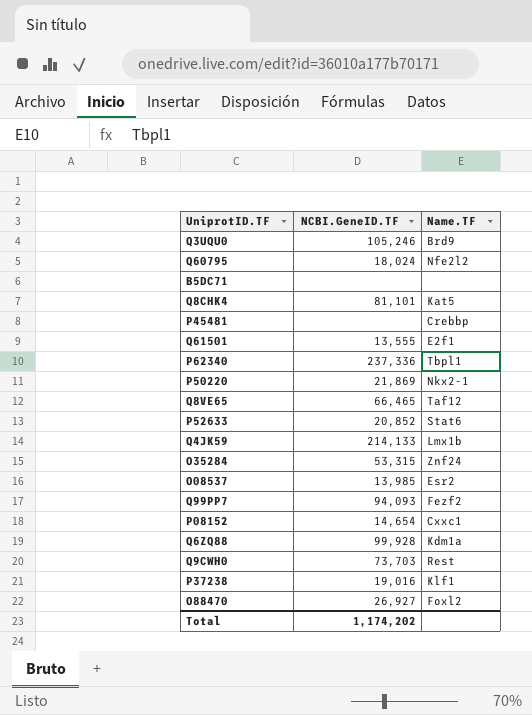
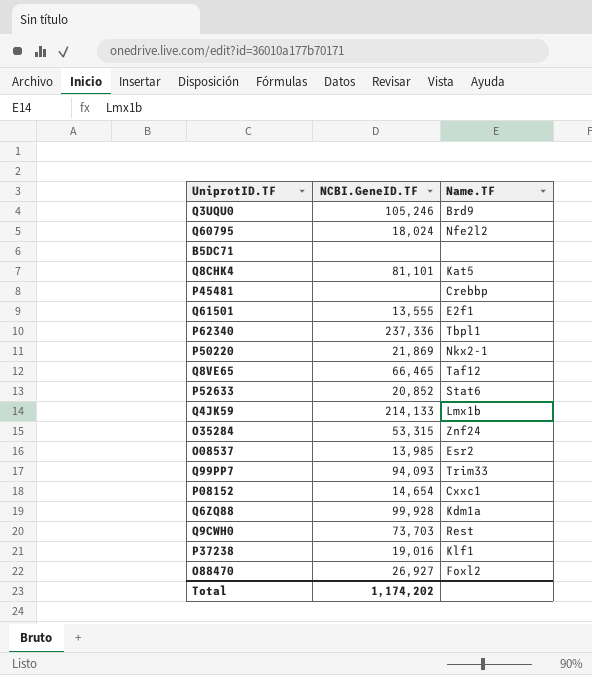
Q99PP7 | Name.TF: Fezf2 -> Trim33

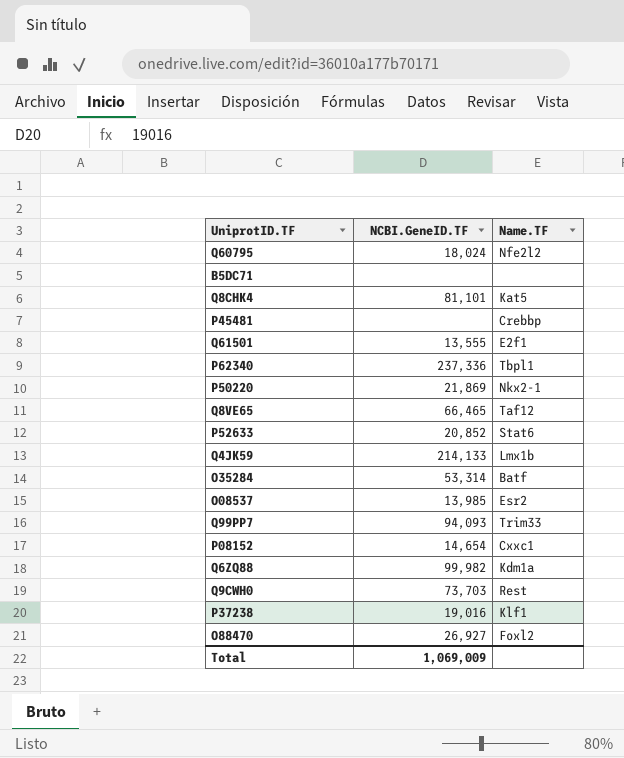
row Q3UQU0: 105,246 | Brd9 -> none
O35284 | NCBI.GeneID.TF: 53,315 -> 53,314
O35284 | Name.TF: Znf24 -> Batf
Q6ZQ88 | NCBI.GeneID.TF: 99,928 -> 99,982
Total | NCBI.GeneID.TF: 1,174,202 -> 1,069,009

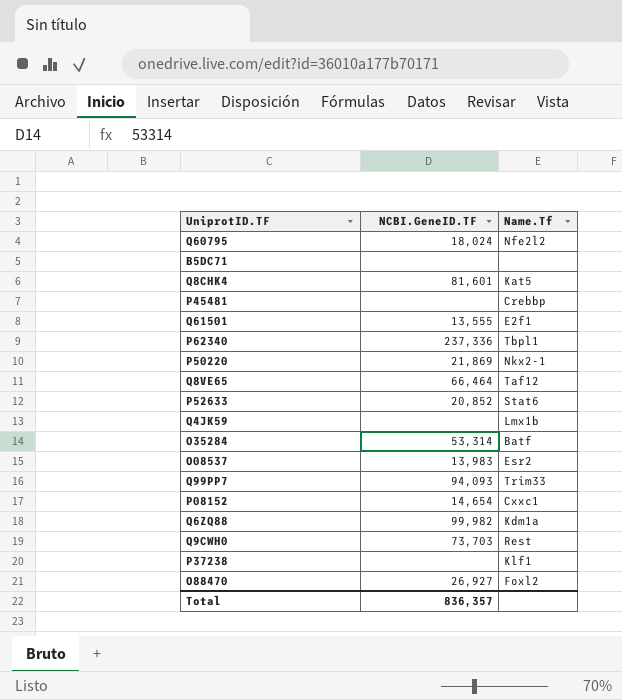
column name: Name.TF -> Name.Tf
Q8CHK4 | NCBI.GeneID.TF: 81,101 -> 81,601
Q8VE65 | NCBI.GeneID.TF: 66,465 -> 66,464
Q4JK59 | NCBI.GeneID.TF: 214,133 -> none
O08537 | NCBI.GeneID.TF: 13,985 -> 13,983
P37238 | NCBI.GeneID.TF: 19,016 -> none
Total | NCBI.GeneID.TF: 1,069,009 -> 836,357

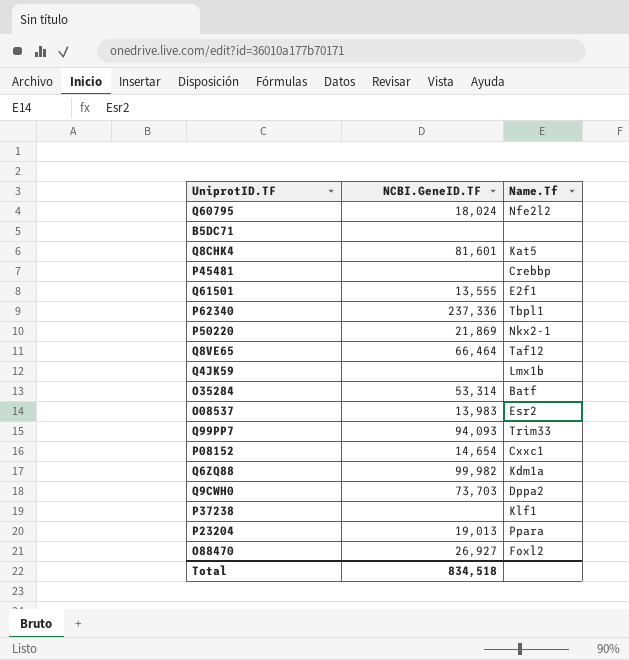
row P52633: 20,852 | Stat6 -> none
Q9CWH0 | Name.Tf: Rest -> Dppa2
row P23204: none -> 19,013 | Ppara
Total | NCBI.GeneID.TF: 836,357 -> 834,518

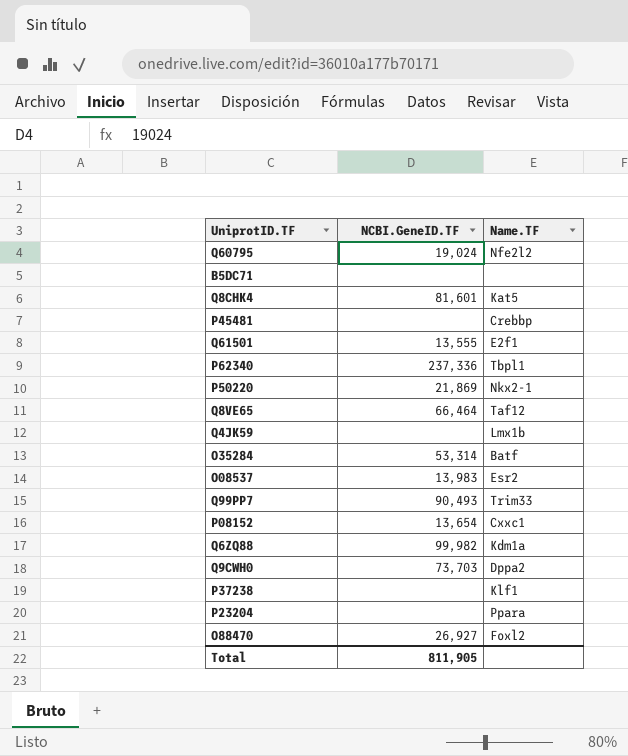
column name: Name.Tf -> Name.TF
Q60795 | NCBI.GeneID.TF: 18,024 -> 19,024
Q99PP7 | NCBI.GeneID.TF: 94,093 -> 90,493
P08152 | NCBI.GeneID.TF: 14,654 -> 13,654
P23204 | NCBI.GeneID.TF: 19,013 -> none
Total | NCBI.GeneID.TF: 834,518 -> 811,905

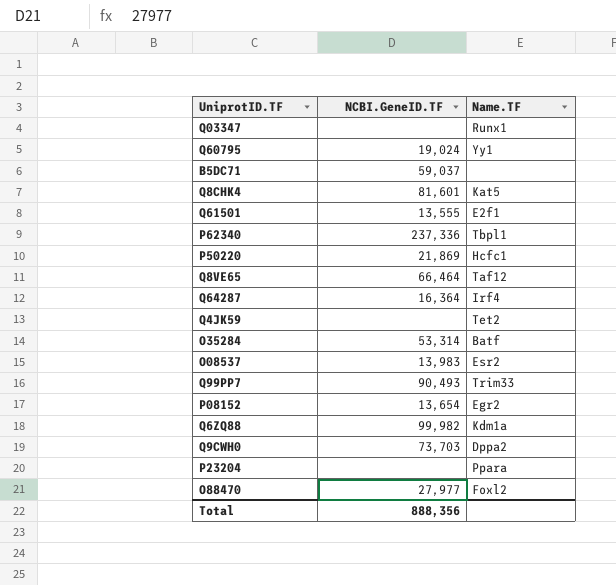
row P45481: none | Crebbp -> none
row P37238: none | Klf1 -> none
row Q03347: none -> none | Runx1
Q60795 | Name.TF: Nfe2l2 -> Yy1
B5DC71 | NCBI.GeneID.TF: none -> 59,037
P50220 | Name.TF: Nkx2-1 -> Hcfc1
row Q64287: none -> 16,364 | Irf4
Q4JK59 | Name.TF: Lmx1b -> Tet2
P08152 | Name.TF: Cxxc1 -> Egr2
O88470 | NCBI.GeneID.TF: 26,927 -> 27,977
Total | NCBI.GeneID.TF: 811,905 -> 888,356

